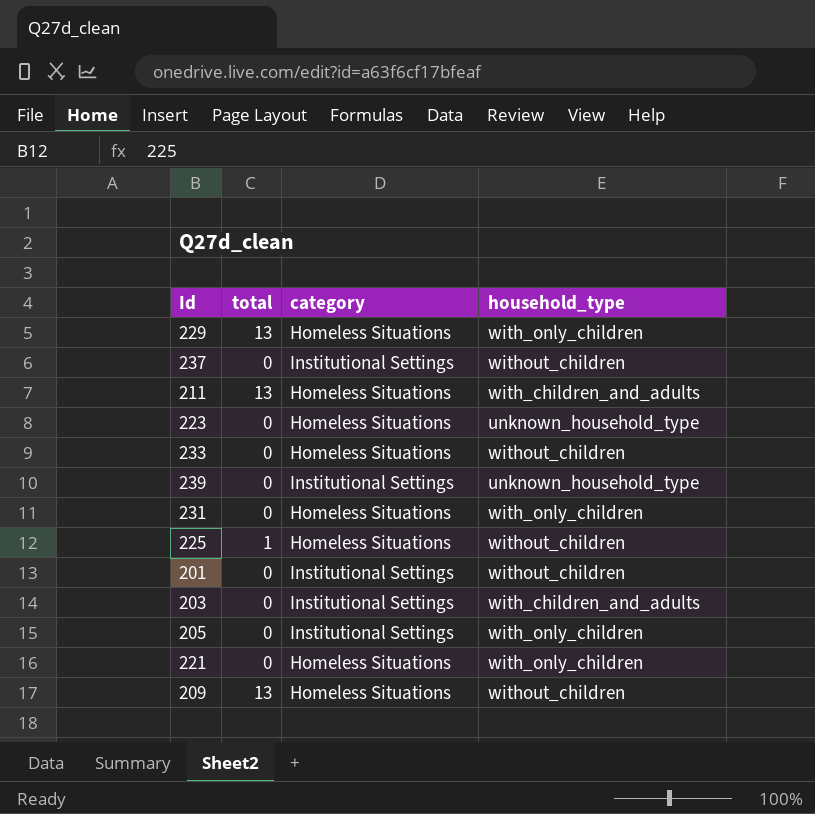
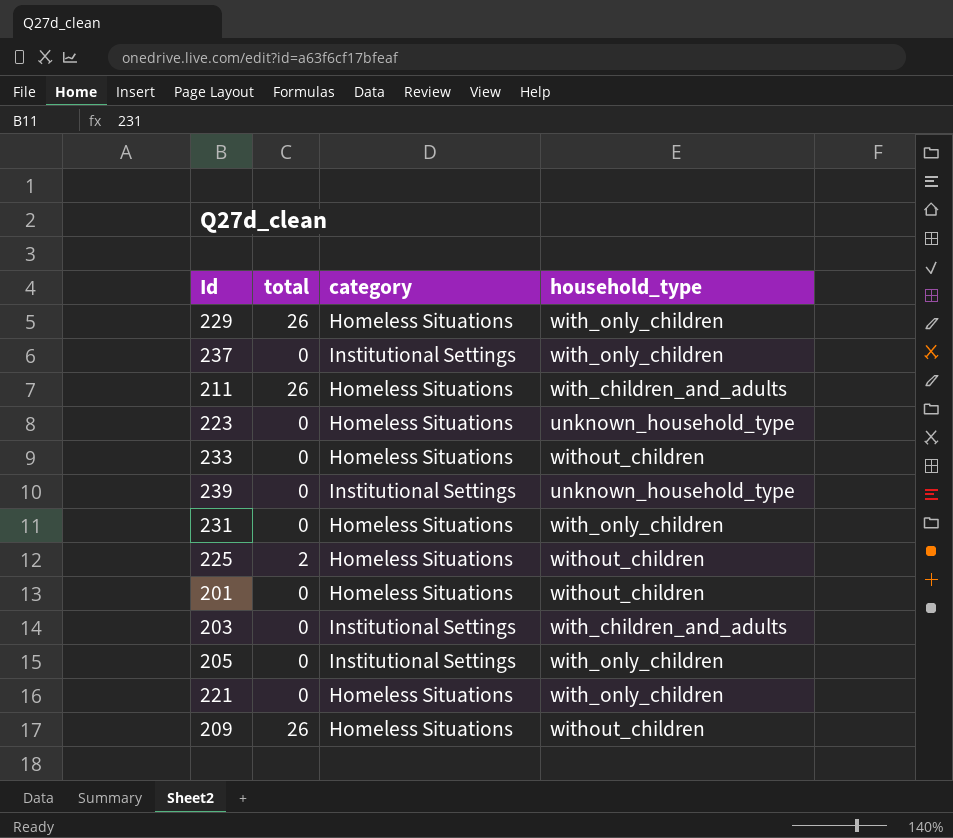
229 | total: 13 -> 26
237 | household_type: without_children -> with_only_children
211 | total: 13 -> 26
225 | total: 1 -> 2
201 | category: Institutional Settings -> Homeless Situations
209 | total: 13 -> 26

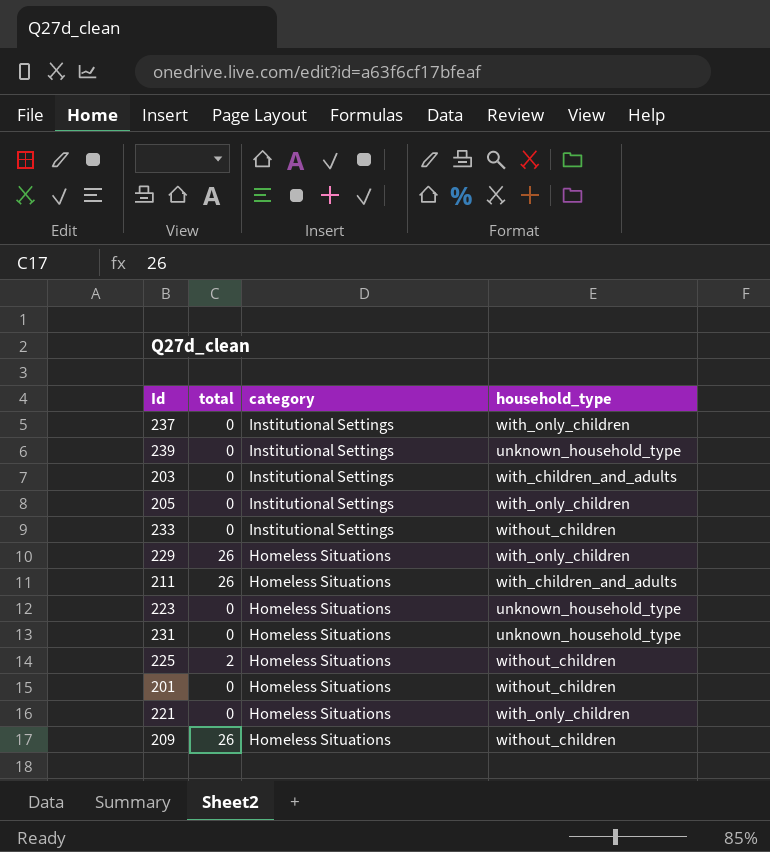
row order: none -> category descending
233 | category: Homeless Situations -> Institutional Settings
231 | household_type: with_only_children -> unknown_household_type

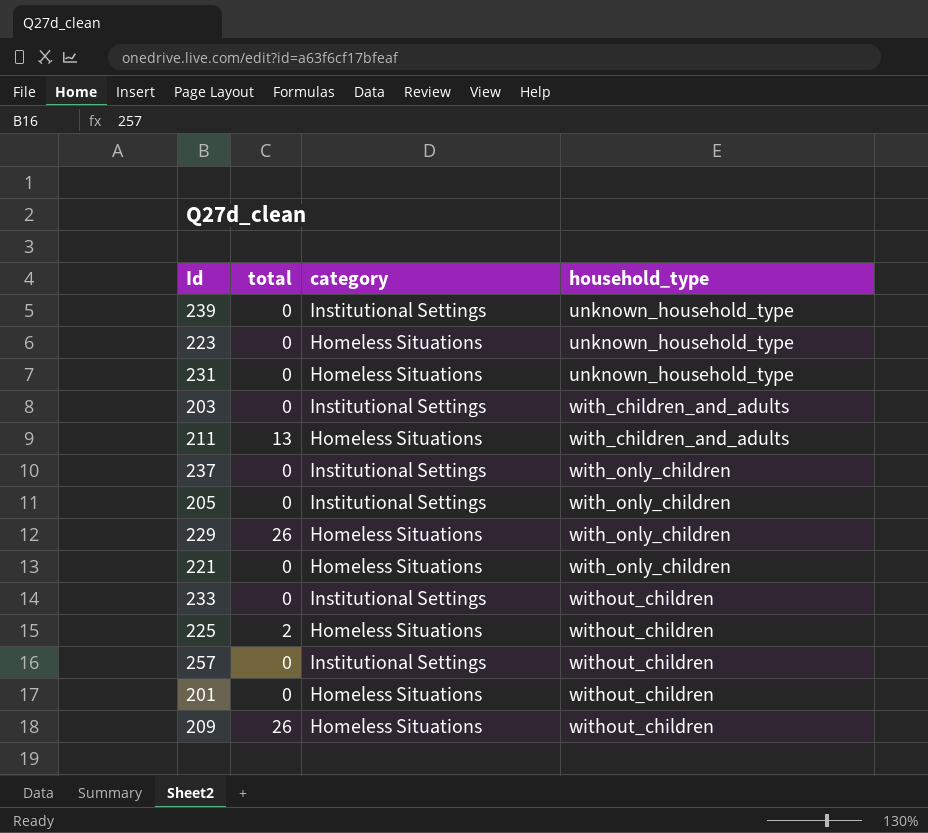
row order: category descending -> household_type ascending
211 | total: 26 -> 13
row 257: none -> 0 | Institutional Settings | without_children

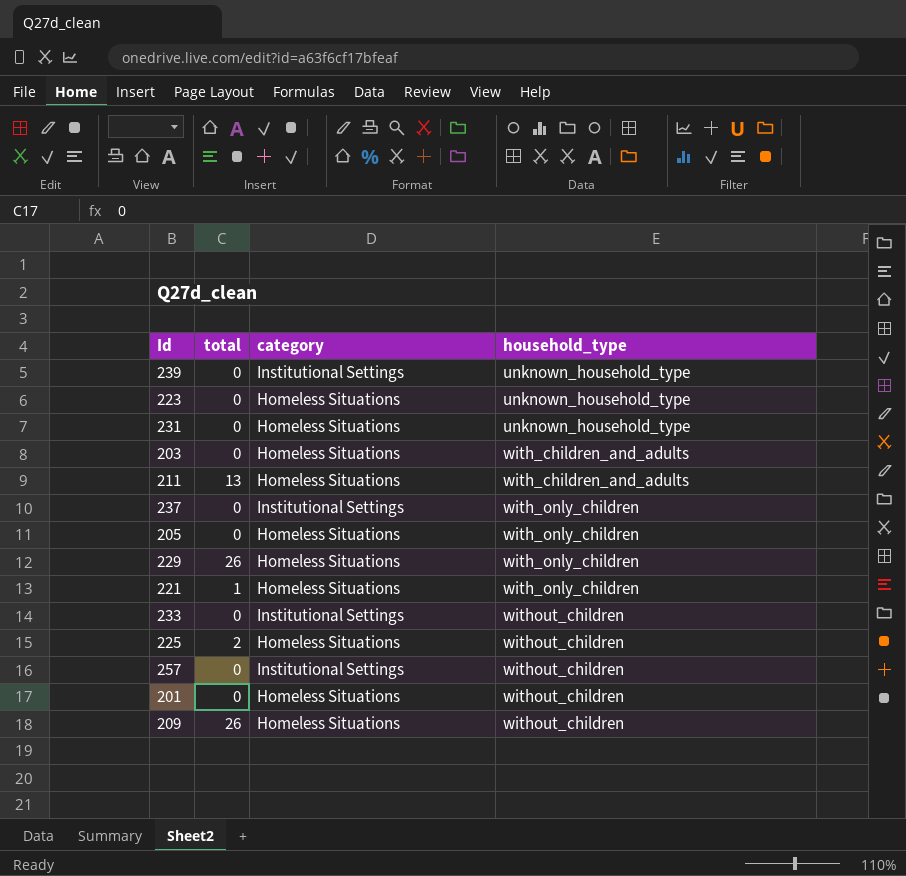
203 | category: Institutional Settings -> Homeless Situations
205 | category: Institutional Settings -> Homeless Situations
221 | total: 0 -> 1

